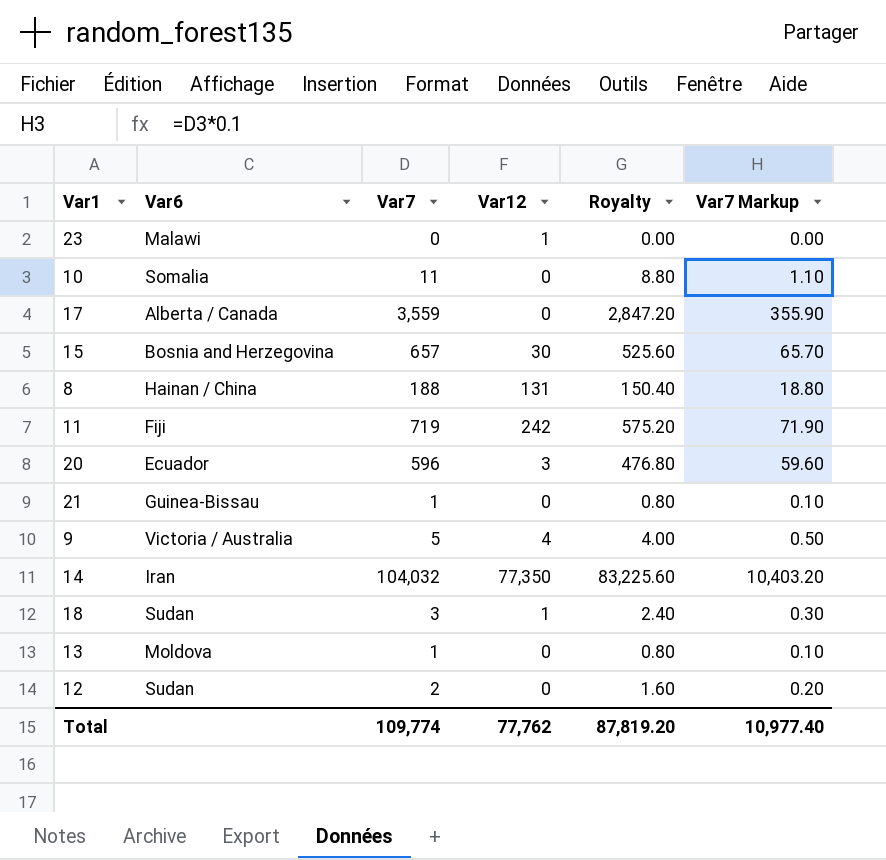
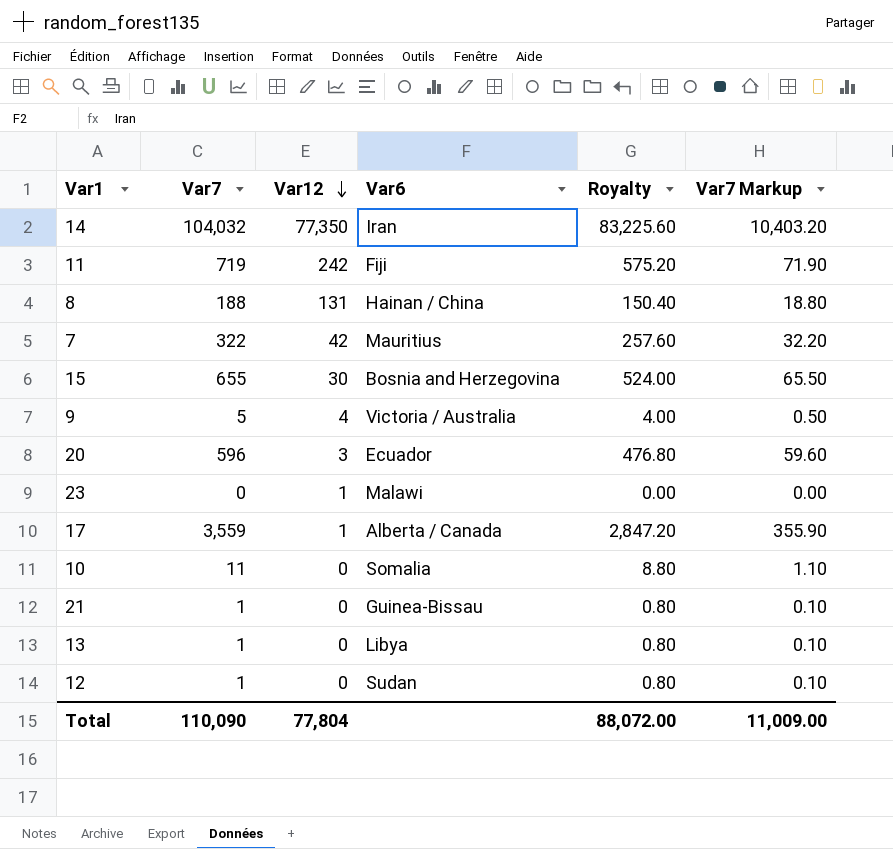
row order: none -> Var12 descending
column Var6 | position: 2 -> 4
row 18: Sudan | 3 | 1 | 2.40 | 0.30 -> none
row 7: none -> 322 | 42 | Mauritius | 257.60 | 32.20
15 | Var7: 657 -> 655
15 | Royalty: 525.60 -> 524.00
15 | Var7 Markup: 65.70 -> 65.50
17 | Var12: 0 -> 1
13 | Var6: Moldova -> Libya
12 | Var7: 2 -> 1
12 | Royalty: 1.60 -> 0.80
12 | Var7 Markup: 0.20 -> 0.10
Total | Var7: 109,774 -> 110,090
Total | Var12: 77,762 -> 77,804
Total | Royalty: 87,819.20 -> 88,072.00
Total | Var7 Markup: 10,977.40 -> 11,009.00

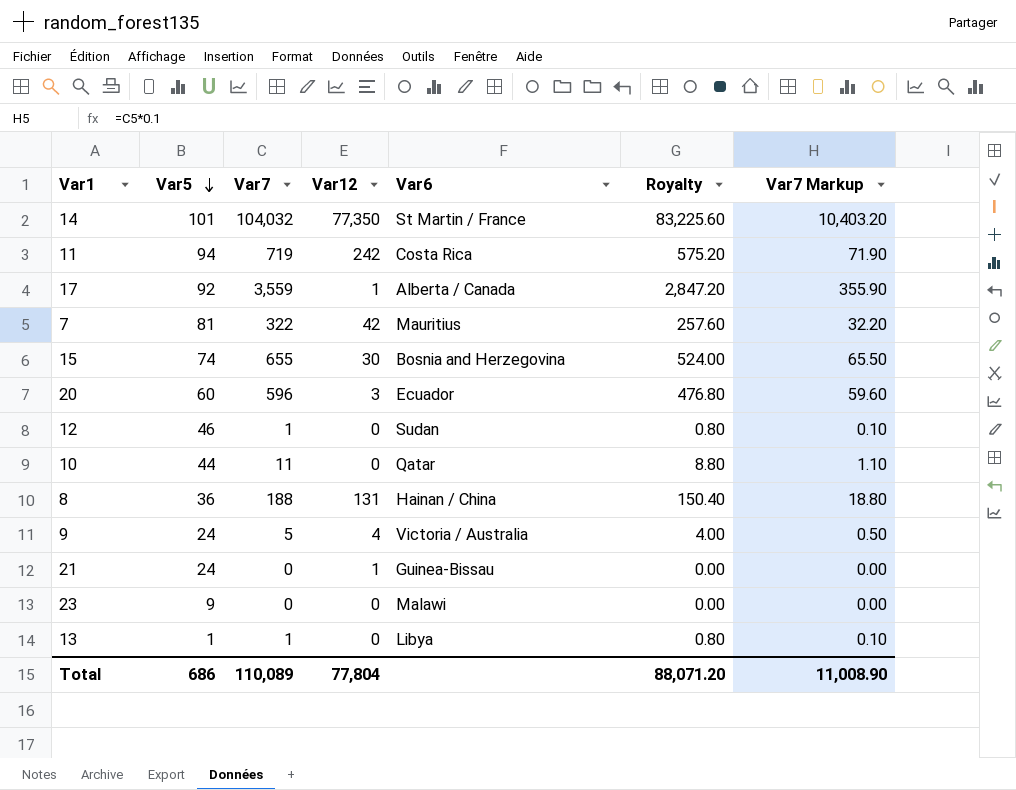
row order: Var12 descending -> Var5 descending
column Var5 | position: none -> 2
14 | Var6: Iran -> St Martin / France
11 | Var6: Fiji -> Costa Rica
10 | Var6: Somalia -> Qatar
21 | Var7: 1 -> 0
21 | Var12: 0 -> 1
21 | Royalty: 0.80 -> 0.00
21 | Var7 Markup: 0.10 -> 0.00
23 | Var12: 1 -> 0
Total | Var7: 110,090 -> 110,089
Total | Royalty: 88,072.00 -> 88,071.20
Total | Var7 Markup: 11,009.00 -> 11,008.90

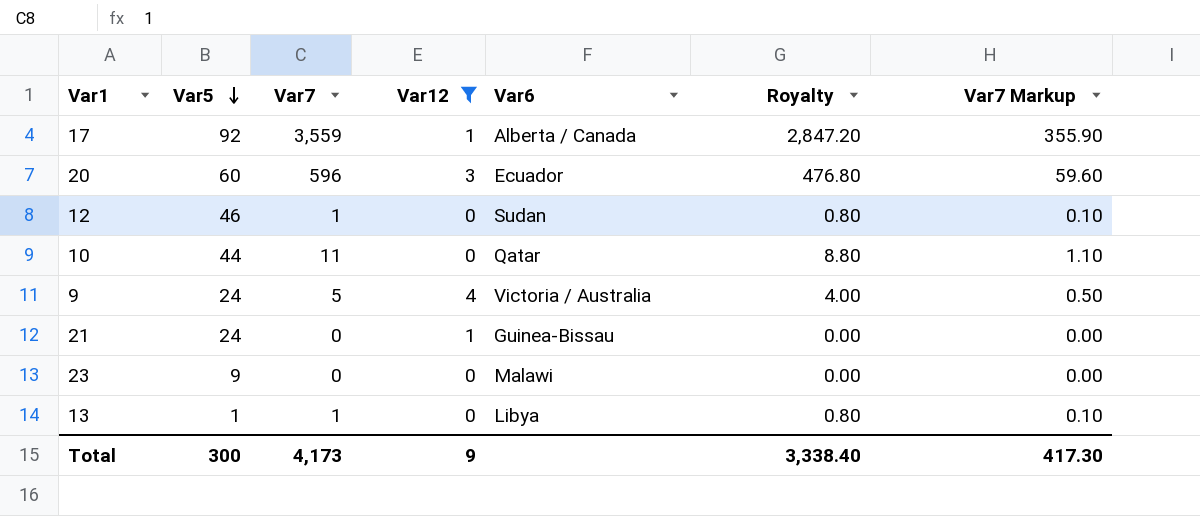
filter: none -> Var12 <= 4
Total | Var5: 686 -> 300
Total | Var7: 110,089 -> 4,173
Total | Var12: 77,804 -> 9
Total | Royalty: 88,071.20 -> 3,338.40
Total | Var7 Markup: 11,008.90 -> 417.30

